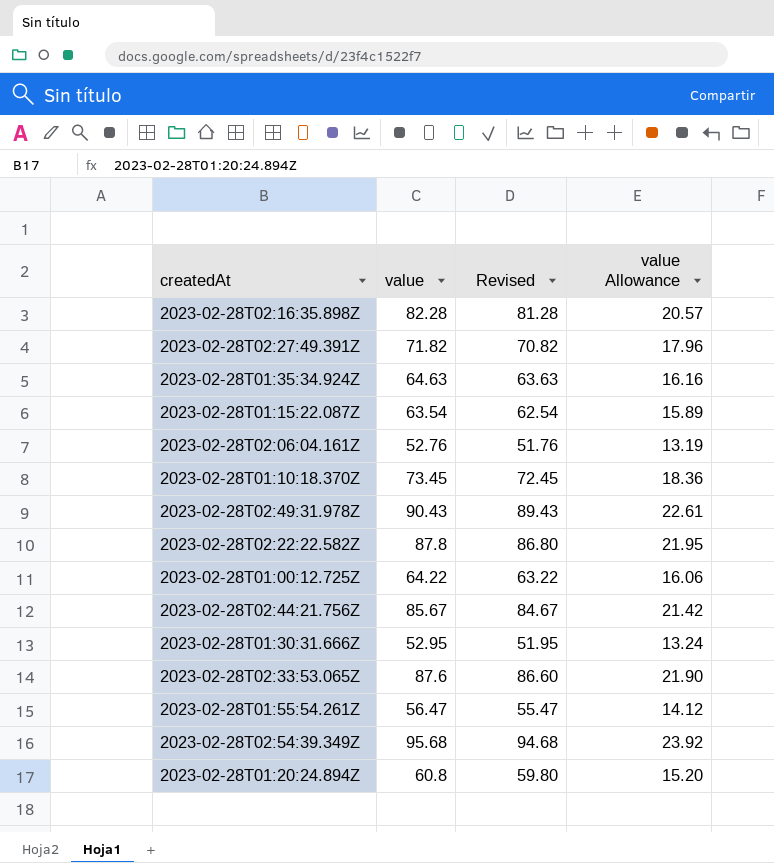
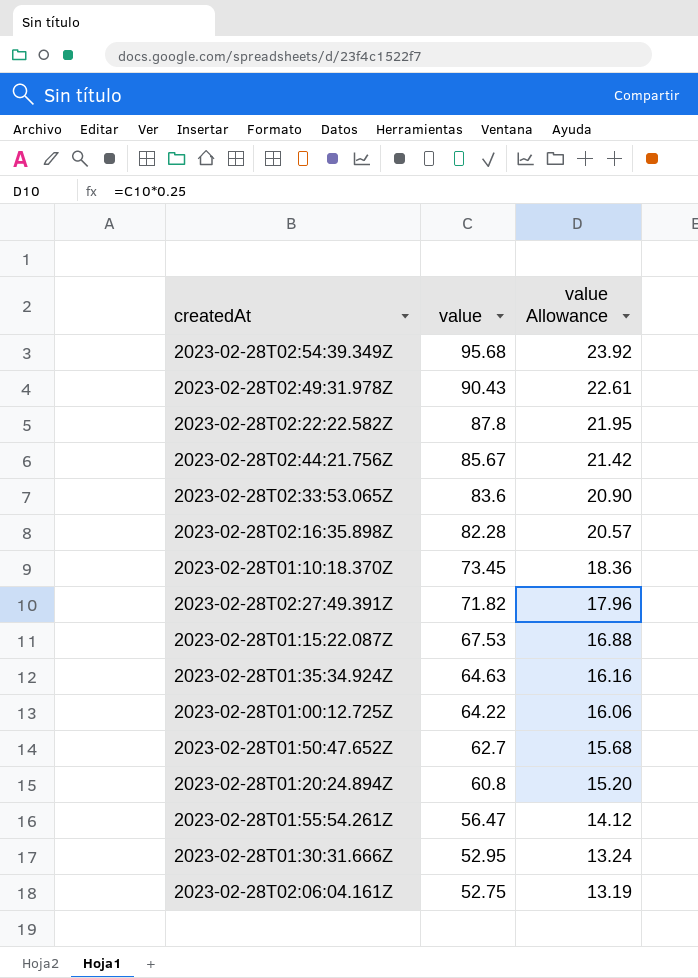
row order: none -> value descending
column Revised | formula: [value] - 1 -> none
2023-02-28T02:33:53.065Z | value: 87.6 -> 83.6
2023-02-28T02:33:53.065Z | value Allowance: 21.90 -> 20.90
2023-02-28T01:15:22.087Z | value: 63.54 -> 67.53
2023-02-28T01:15:22.087Z | value Allowance: 15.89 -> 16.88
row 2023-02-28T01:50:47.652Z: none -> 62.7 | 15.68
2023-02-28T02:06:04.161Z | value: 52.76 -> 52.75

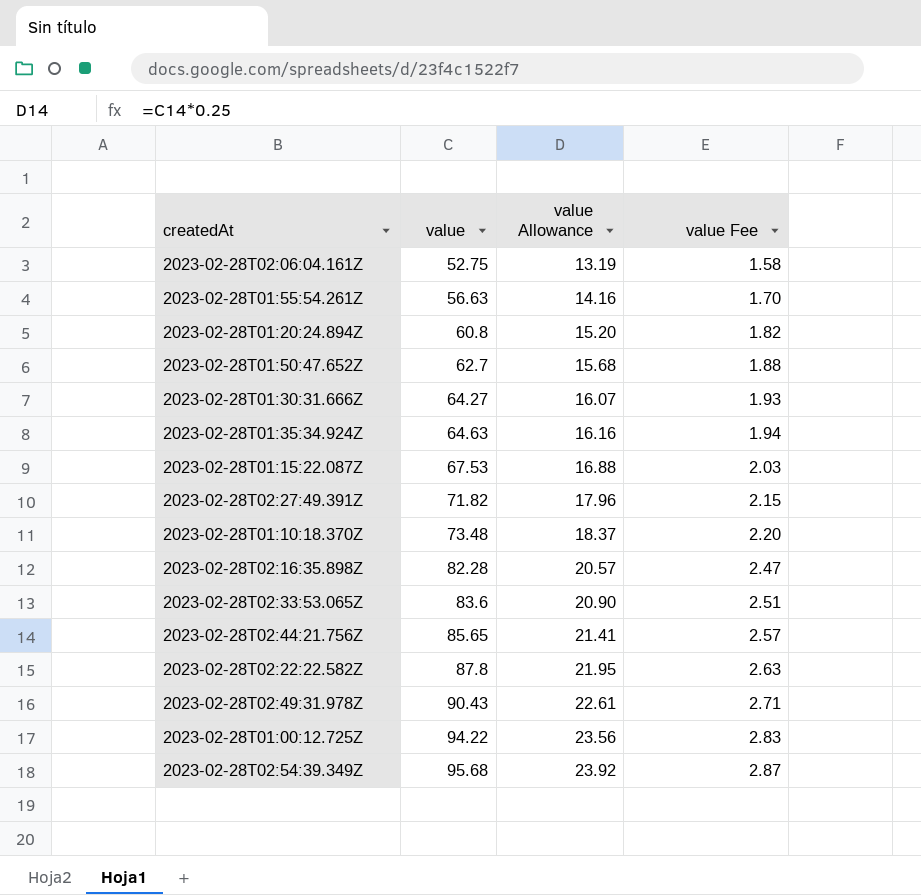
row order: value descending -> value ascending
column value Fee | formula: none -> [value] * 0.03
2023-02-28T01:55:54.261Z | value: 56.47 -> 56.63
2023-02-28T01:55:54.261Z | value Allowance: 14.12 -> 14.16
2023-02-28T01:30:31.666Z | value: 52.95 -> 64.27
2023-02-28T01:30:31.666Z | value Allowance: 13.24 -> 16.07
2023-02-28T01:10:18.370Z | value: 73.45 -> 73.48
2023-02-28T01:10:18.370Z | value Allowance: 18.36 -> 18.37
2023-02-28T02:44:21.756Z | value: 85.67 -> 85.65
2023-02-28T02:44:21.756Z | value Allowance: 21.42 -> 21.41
2023-02-28T01:00:12.725Z | value: 64.22 -> 94.22
2023-02-28T01:00:12.725Z | value Allowance: 16.06 -> 23.56

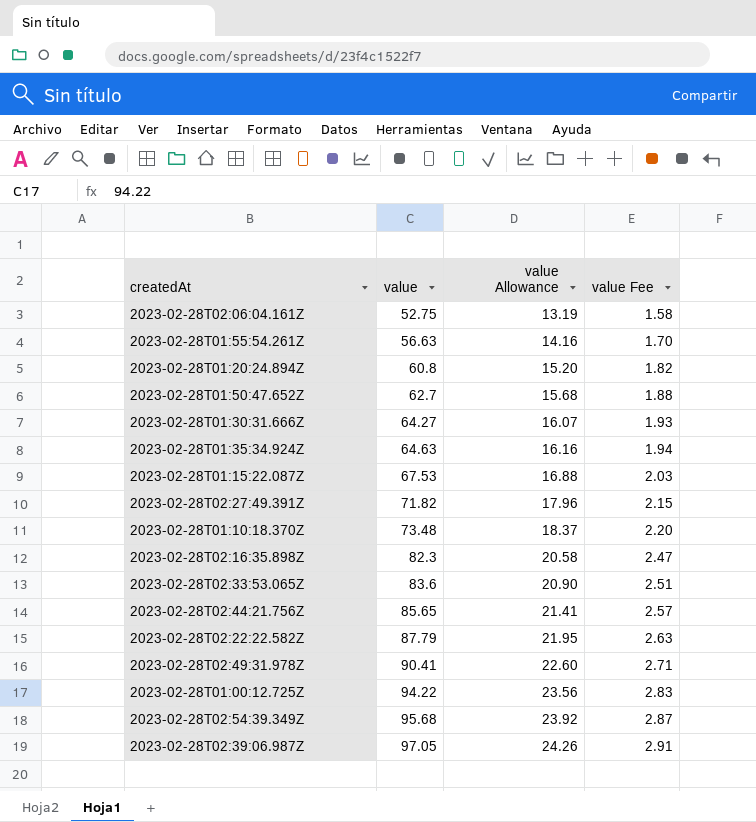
2023-02-28T02:16:35.898Z | value: 82.28 -> 82.3
2023-02-28T02:16:35.898Z | value Allowance: 20.57 -> 20.58
2023-02-28T02:22:22.582Z | value: 87.8 -> 87.79
2023-02-28T02:49:31.978Z | value: 90.43 -> 90.41
2023-02-28T02:49:31.978Z | value Allowance: 22.61 -> 22.60
row 2023-02-28T02:39:06.987Z: none -> 97.05 | 24.26 | 2.91

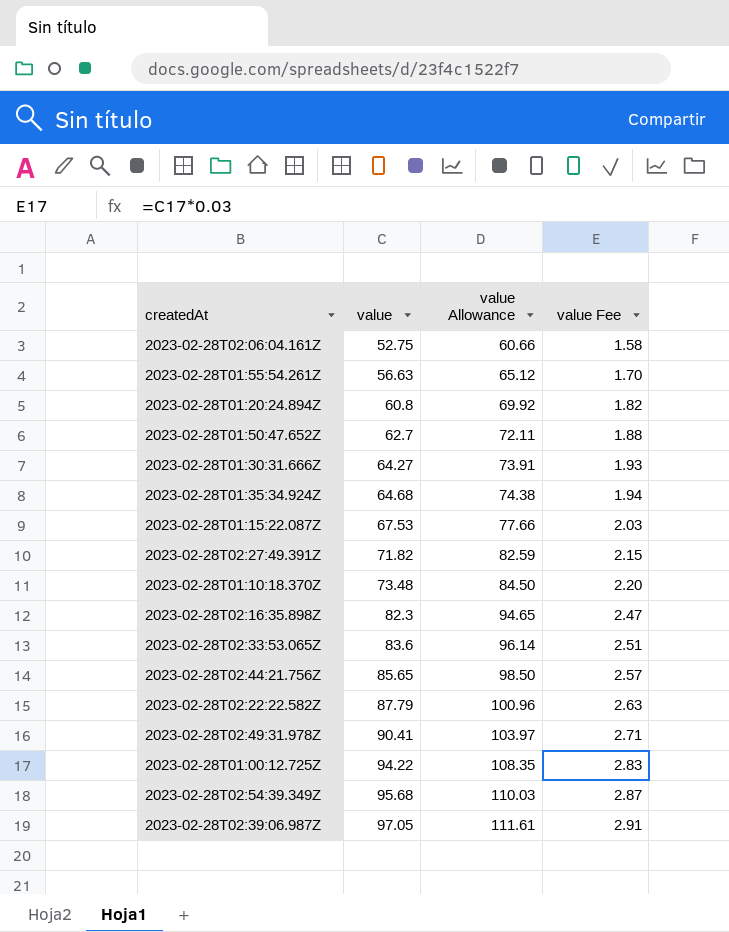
column value Allowance | formula: [value] * 0.25 -> [value] * 1.15
2023-02-28T01:35:34.924Z | value: 64.63 -> 64.68

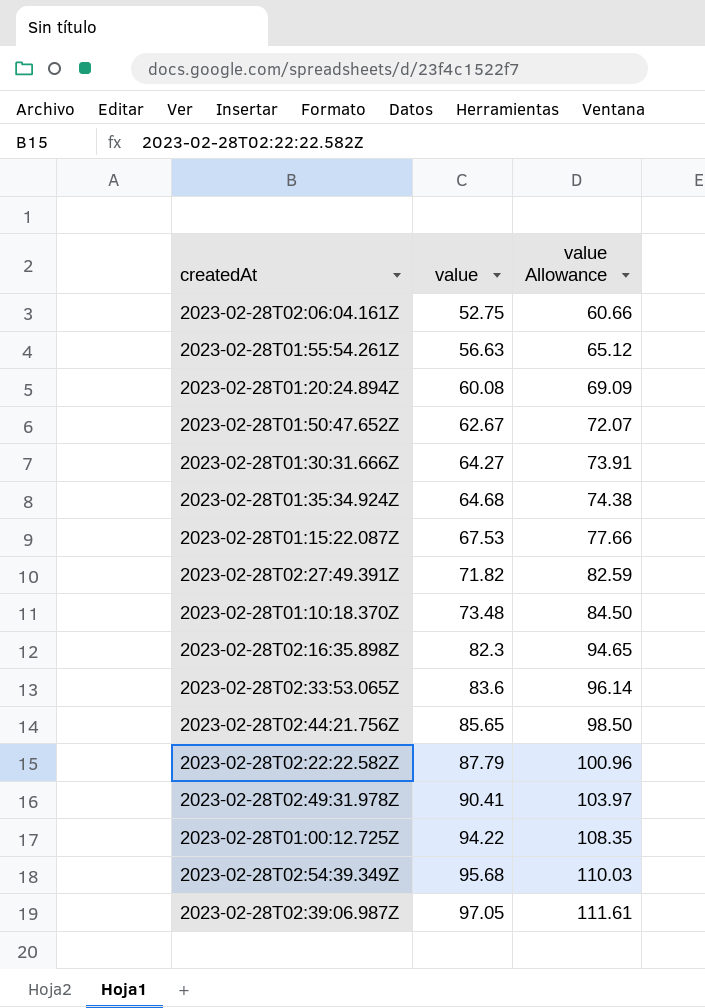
column value Fee | formula: [value] * 0.03 -> none
2023-02-28T01:20:24.894Z | value: 60.8 -> 60.08
2023-02-28T01:20:24.894Z | value Allowance: 69.92 -> 69.09
2023-02-28T01:50:47.652Z | value: 62.7 -> 62.67
2023-02-28T01:50:47.652Z | value Allowance: 72.11 -> 72.07

